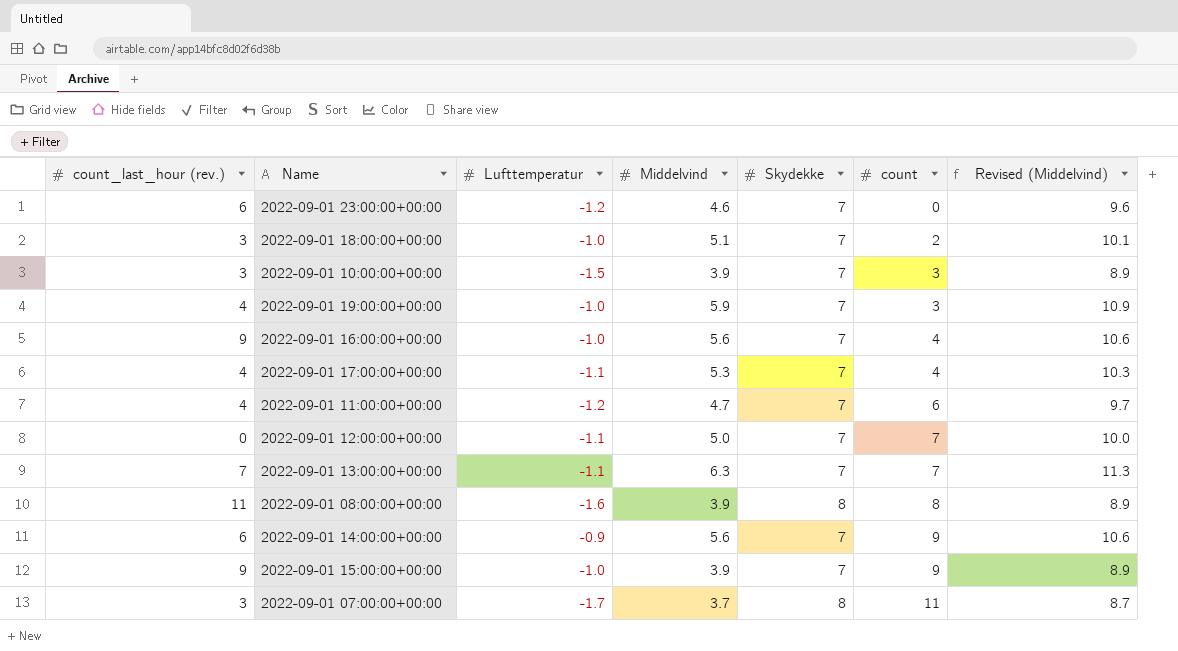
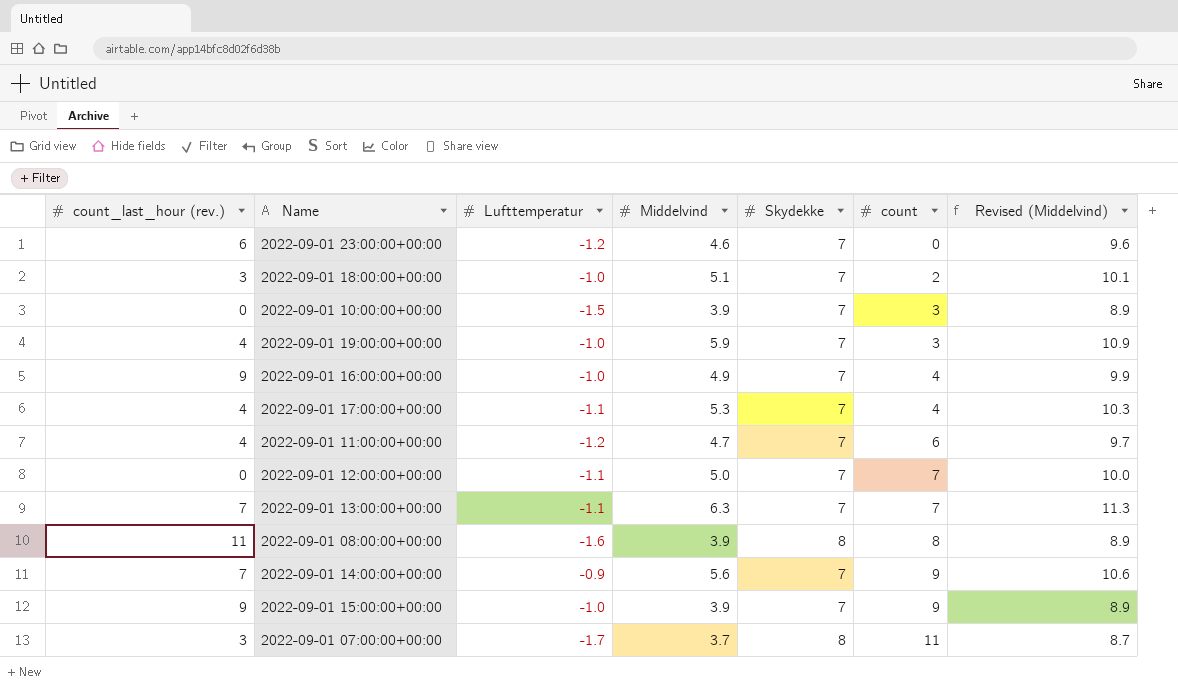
2022-09-01 10:00:00+00:00 | count_last_hour (rev.): 3 -> 0
2022-09-01 16:00:00+00:00 | Middelvind: 5.6 -> 4.9
2022-09-01 16:00:00+00:00 | Revised (Middelvind): 10.6 -> 9.9
2022-09-01 14:00:00+00:00 | count_last_hour (rev.): 6 -> 7

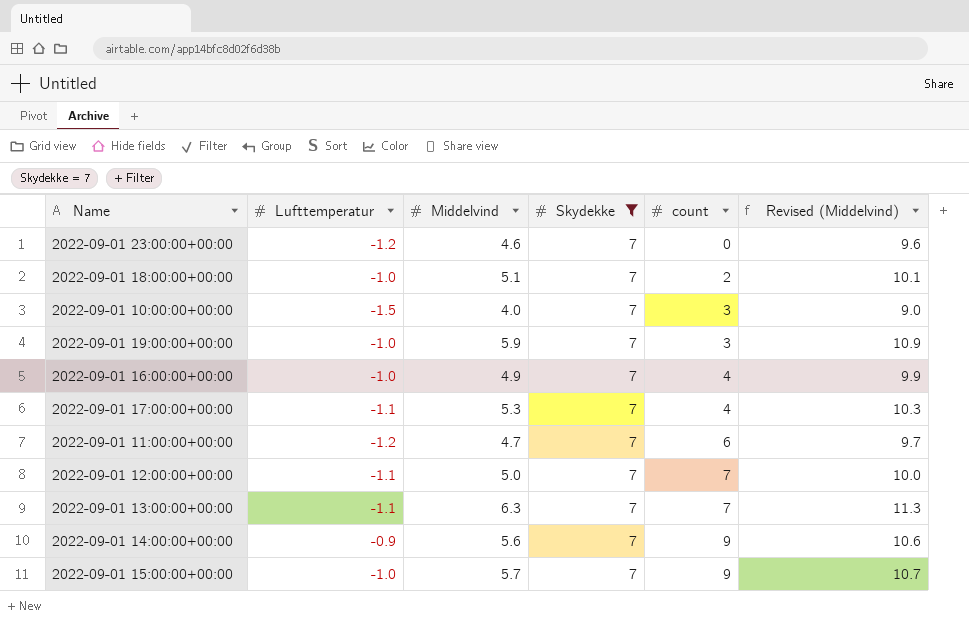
filter: none -> Skydekke = 7
column count_last_hour (rev.) | position: 1 -> none
2022-09-01 10:00:00+00:00 | Middelvind: 3.9 -> 4.0
2022-09-01 10:00:00+00:00 | Revised (Middelvind): 8.9 -> 9.0
2022-09-01 15:00:00+00:00 | Middelvind: 3.9 -> 5.7
2022-09-01 15:00:00+00:00 | Revised (Middelvind): 8.9 -> 10.7

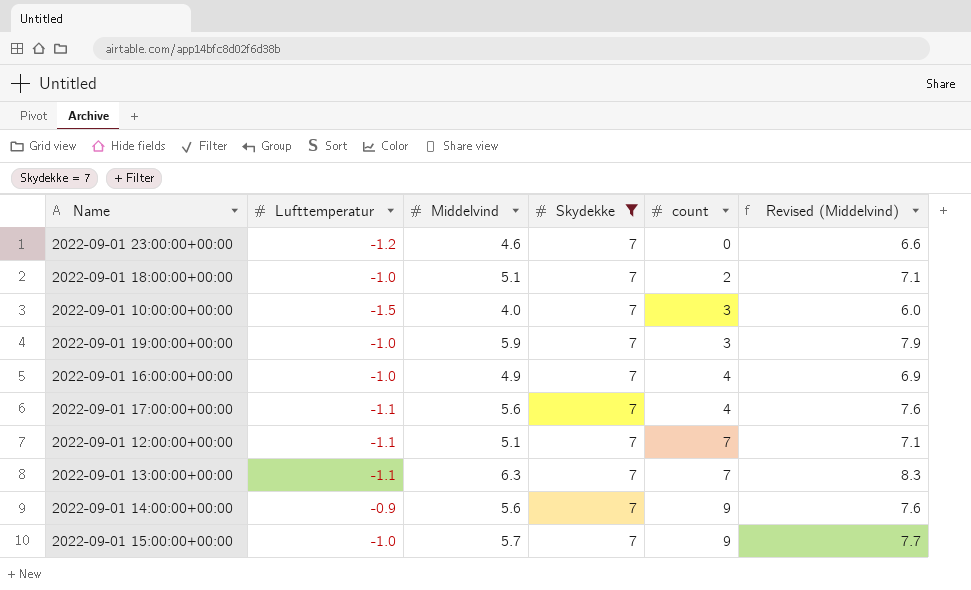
column Revised (Middelvind) | formula: [Middelvind] + 5 -> [Middelvind] + 2
row 2022-09-01 11:00:00+00:00: -1.2 | 4.7 | 7 | 6 | 9.7 -> none
2022-09-01 17:00:00+00:00 | Middelvind: 5.3 -> 5.6
2022-09-01 12:00:00+00:00 | Middelvind: 5.0 -> 5.1

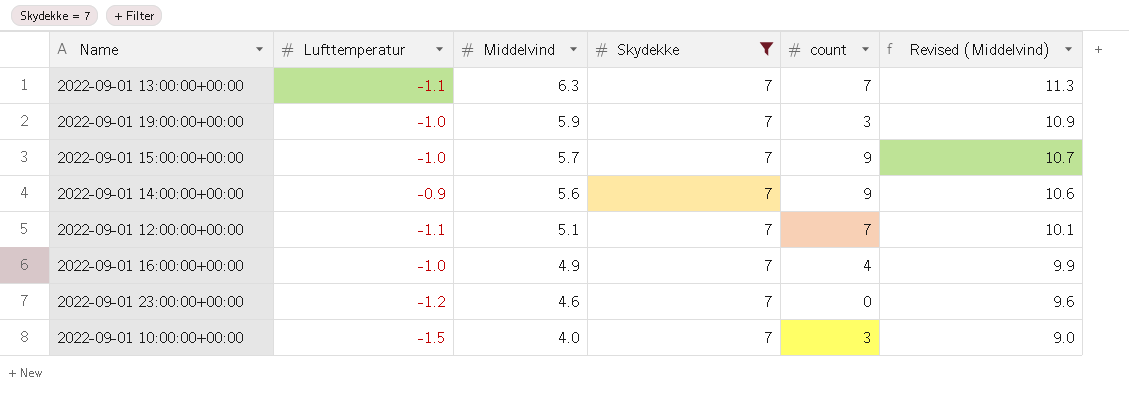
row order: count ascending -> Middelvind descending
column Revised (Middelvind) | formula: [Middelvind] + 2 -> [Middelvind] + 5
row 2022-09-01 18:00:00+00:00: -1.0 | 5.1 | 7 | 2 | 7.1 -> none
row 2022-09-01 17:00:00+00:00: -1.1 | 5.6 | 7 | 4 | 7.6 -> none

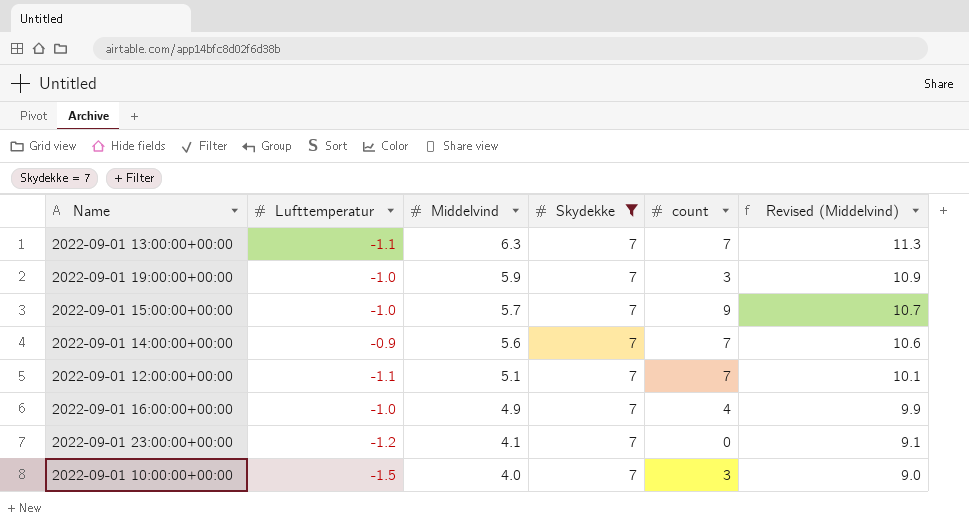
2022-09-01 14:00:00+00:00 | count: 9 -> 7
2022-09-01 23:00:00+00:00 | Middelvind: 4.6 -> 4.1
2022-09-01 23:00:00+00:00 | Revised (Middelvind): 9.6 -> 9.1

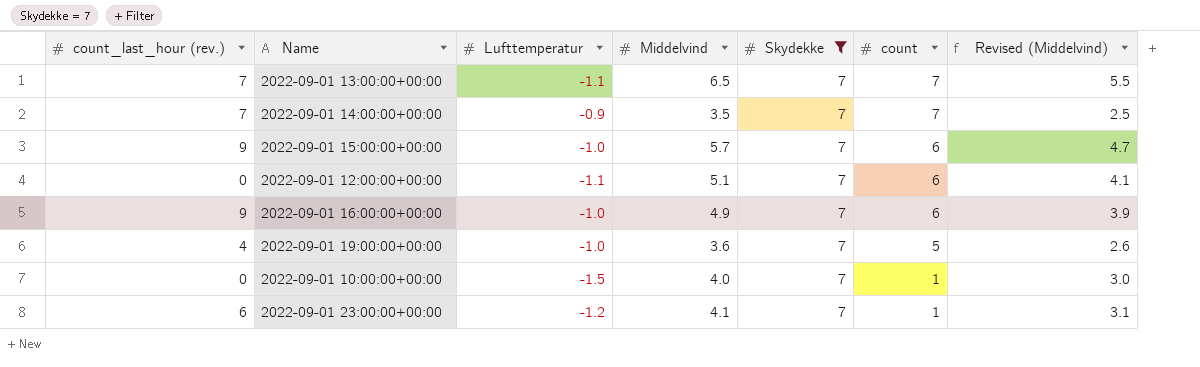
row order: Middelvind descending -> count descending
column count_last_hour (rev.) | position: none -> 1
column Revised (Middelvind) | formula: [Middelvind] + 5 -> [Middelvind] - 1
2022-09-01 13:00:00+00:00 | Middelvind: 6.3 -> 6.5
2022-09-01 14:00:00+00:00 | Middelvind: 5.6 -> 3.5
2022-09-01 15:00:00+00:00 | count: 9 -> 6
2022-09-01 12:00:00+00:00 | count: 7 -> 6
2022-09-01 16:00:00+00:00 | count: 4 -> 6
2022-09-01 19:00:00+00:00 | Middelvind: 5.9 -> 3.6
2022-09-01 19:00:00+00:00 | count: 3 -> 5
2022-09-01 10:00:00+00:00 | count: 3 -> 1
2022-09-01 23:00:00+00:00 | count: 0 -> 1

